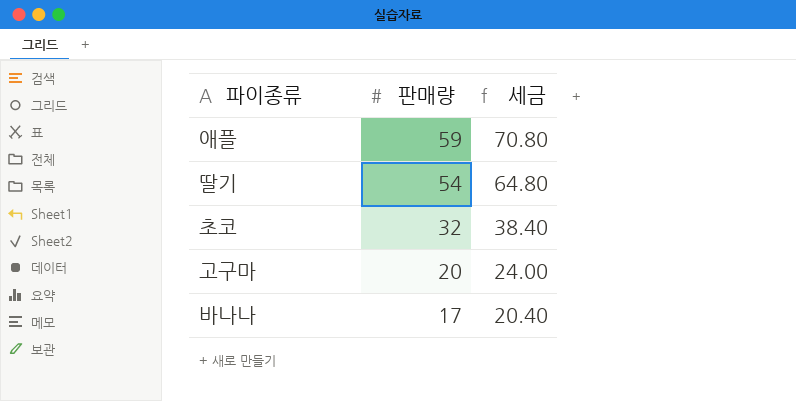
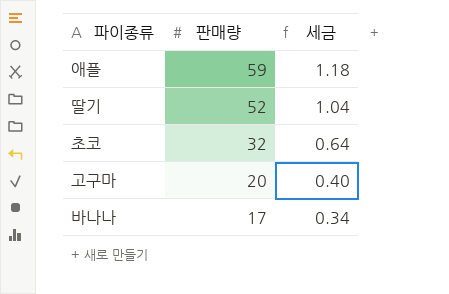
column 세금 | formula: [판매량] * 1.2 -> [판매량] * 0.02
딸기 | 판매량: 54 -> 52

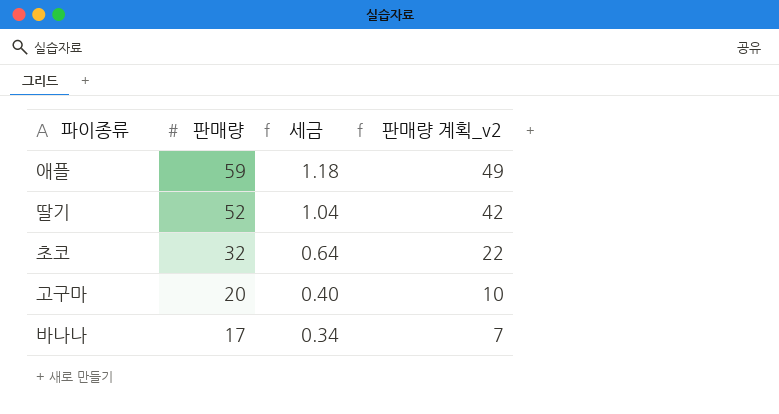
column 판매량 계획_v2 | formula: none -> [판매량] - 10

